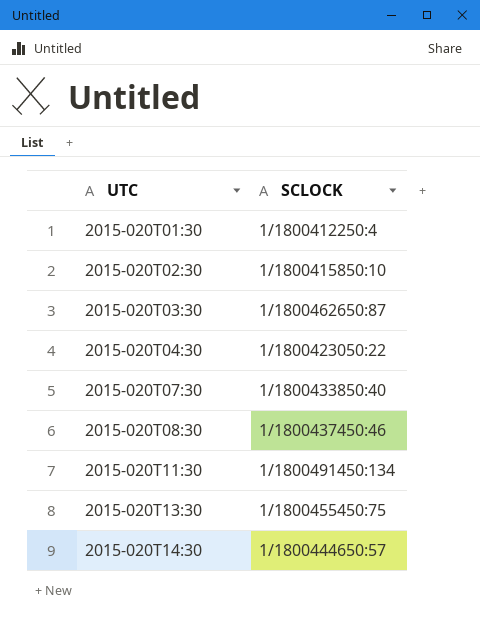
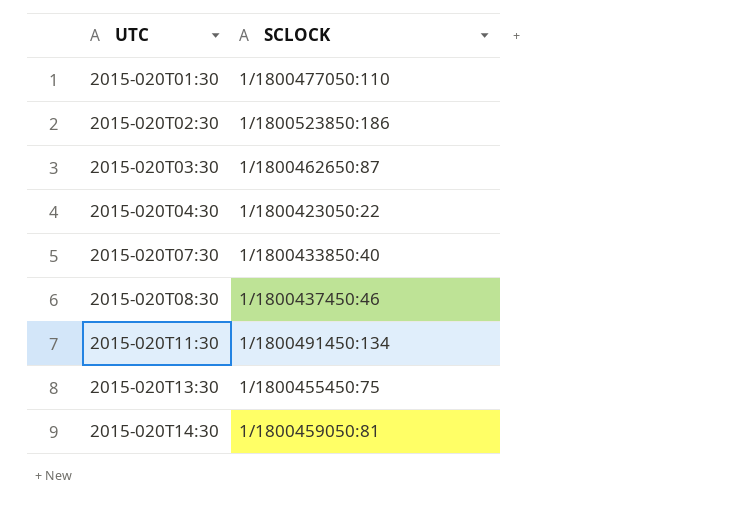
2015-020T01:30 | SCLOCK: 1/1800412250:4 -> 1/1800477050:110
2015-020T02:30 | SCLOCK: 1/1800415850:10 -> 1/1800523850:186
2015-020T14:30 | SCLOCK: 1/1800444650:57 -> 1/1800459050:81

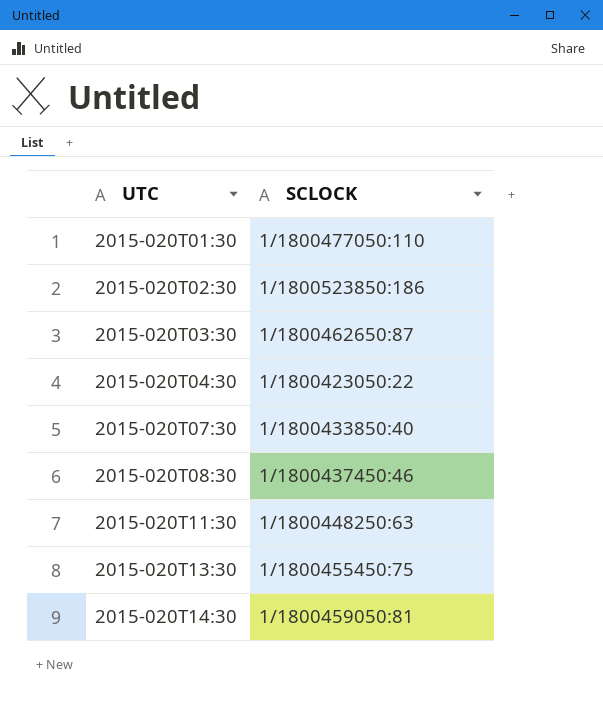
2015-020T11:30 | SCLOCK: 1/1800491450:134 -> 1/1800448250:63

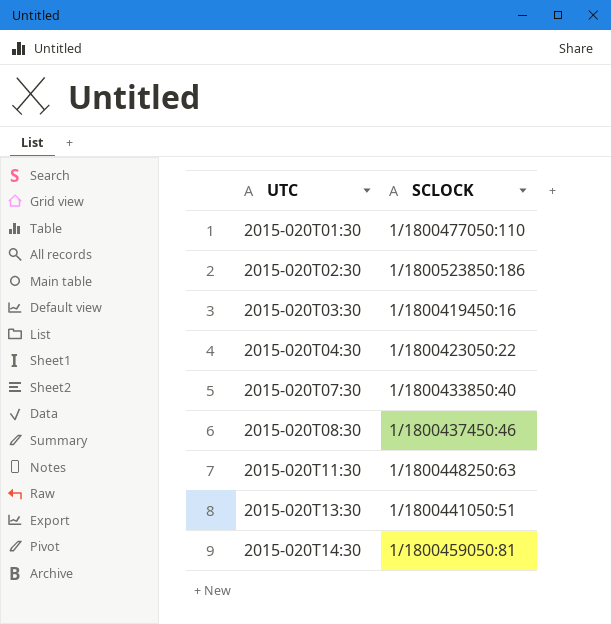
2015-020T03:30 | SCLOCK: 1/1800462650:87 -> 1/1800419450:16
2015-020T13:30 | SCLOCK: 1/1800455450:75 -> 1/1800441050:51

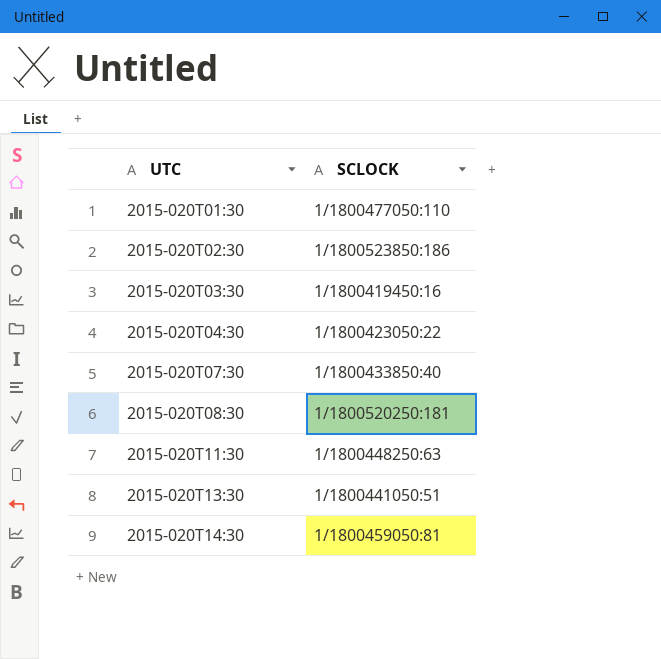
2015-020T08:30 | SCLOCK: 1/1800437450:46 -> 1/1800520250:181

